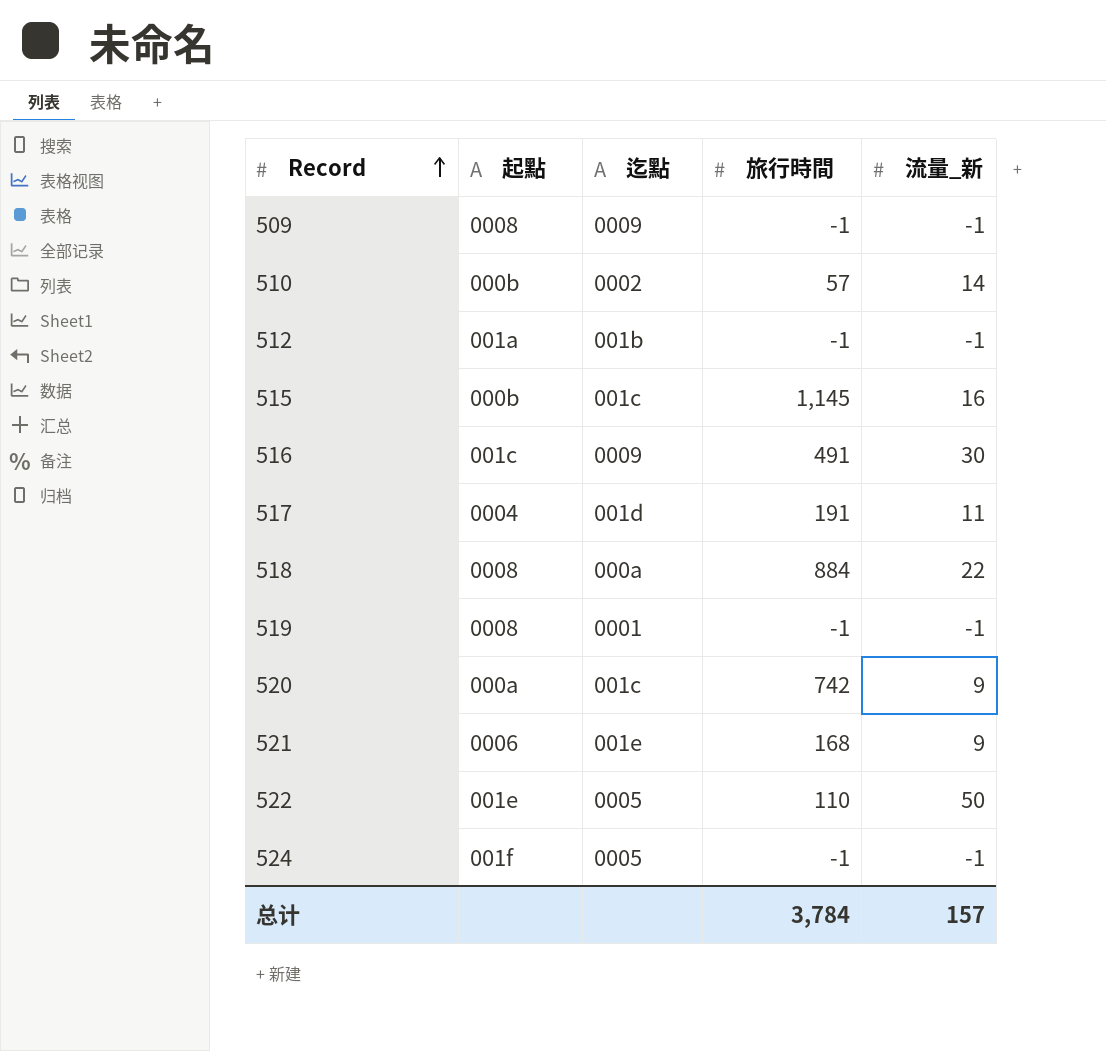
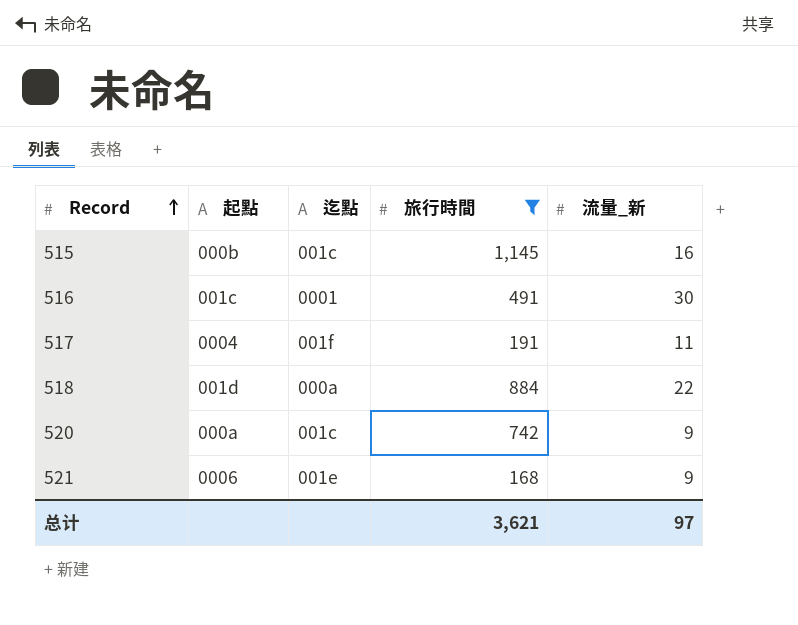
filter: none -> 旅行時間 >= 168
516 | 迄點: 0009 -> 0001
517 | 迄點: 001d -> 001f
518 | 起點: 0008 -> 001d
总计 | 旅行時間: 3,784 -> 3,621
总计 | 流量_新: 157 -> 97

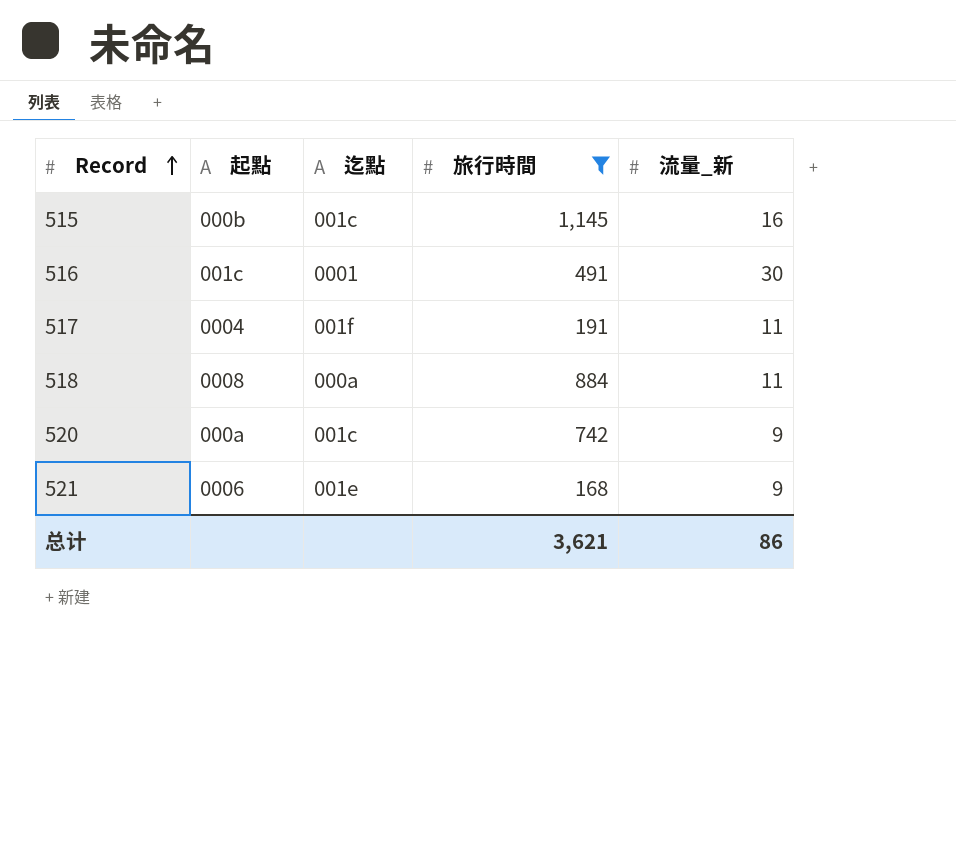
518 | 起點: 001d -> 0008
518 | 流量_新: 22 -> 11
总计 | 流量_新: 97 -> 86

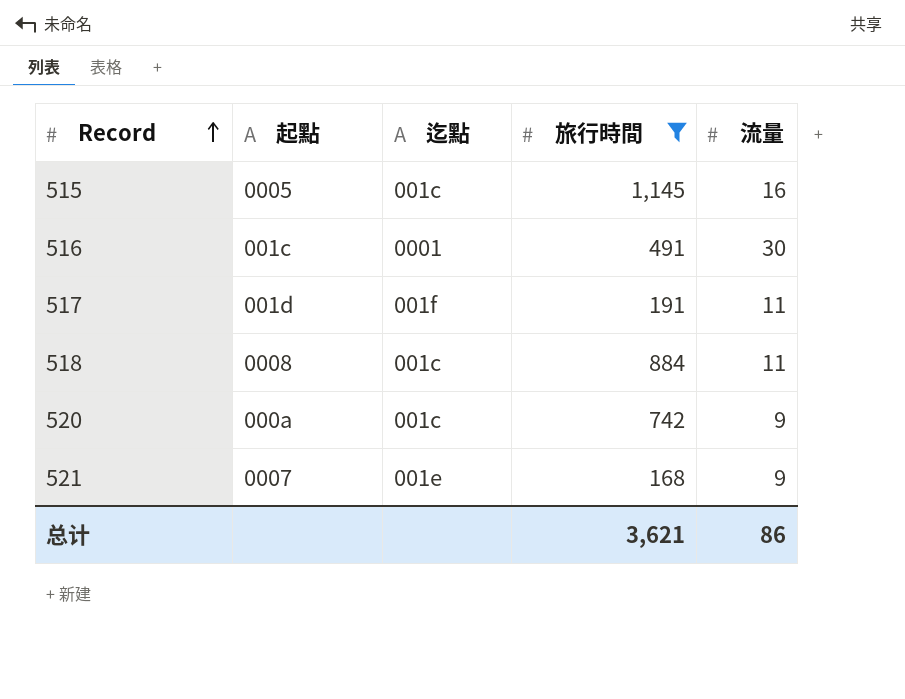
column name: 流量_新 -> 流量
515 | 起點: 000b -> 0005
517 | 起點: 0004 -> 001d
518 | 迄點: 000a -> 001c
521 | 起點: 0006 -> 0007

